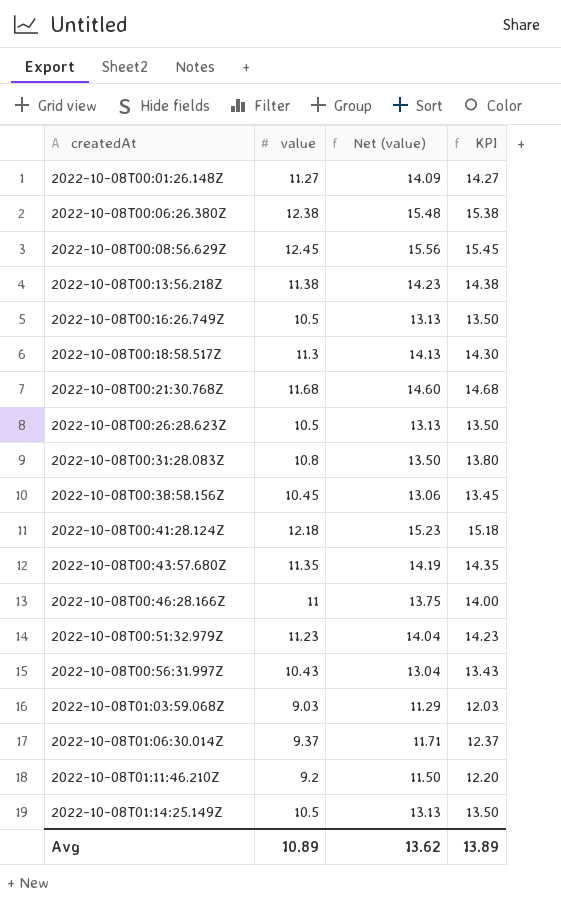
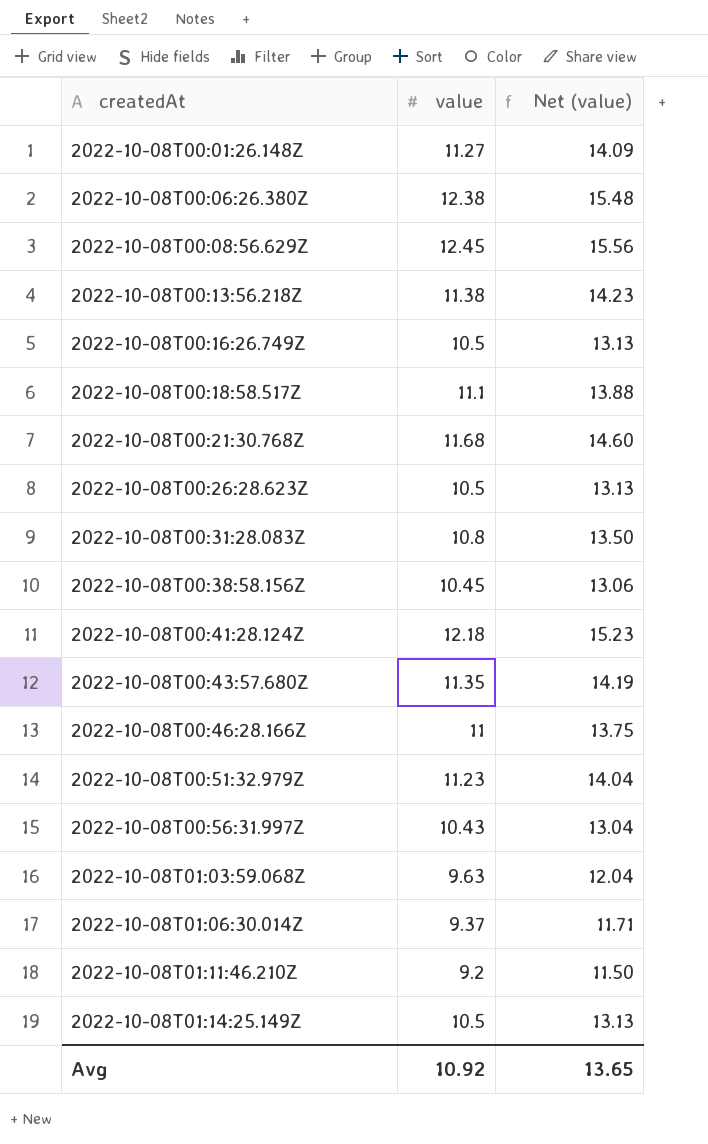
column KPI | formula: [value] + 3 -> none
2022-10-08T00:18:58.517Z | value: 11.3 -> 11.1
2022-10-08T00:18:58.517Z | Net (value): 14.13 -> 13.88
2022-10-08T01:03:59.068Z | value: 9.03 -> 9.63
2022-10-08T01:03:59.068Z | Net (value): 11.29 -> 12.04
Avg | value: 10.89 -> 10.92
Avg | Net (value): 13.62 -> 13.65

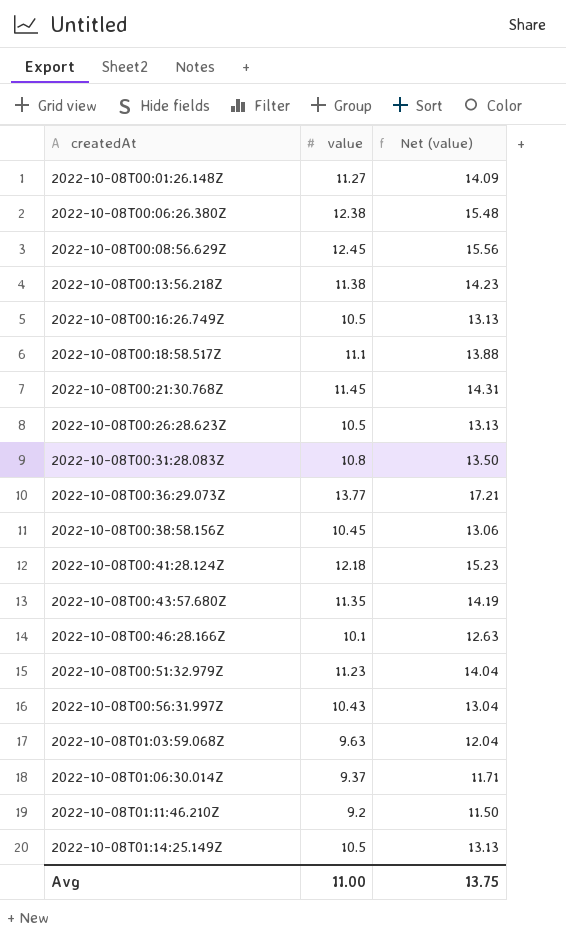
2022-10-08T00:21:30.768Z | value: 11.68 -> 11.45
2022-10-08T00:21:30.768Z | Net (value): 14.60 -> 14.31
row 2022-10-08T00:36:29.073Z: none -> 13.77 | 17.21
2022-10-08T00:46:28.166Z | value: 11 -> 10.1
2022-10-08T00:46:28.166Z | Net (value): 13.75 -> 12.63
Avg | value: 10.92 -> 11.00
Avg | Net (value): 13.65 -> 13.75

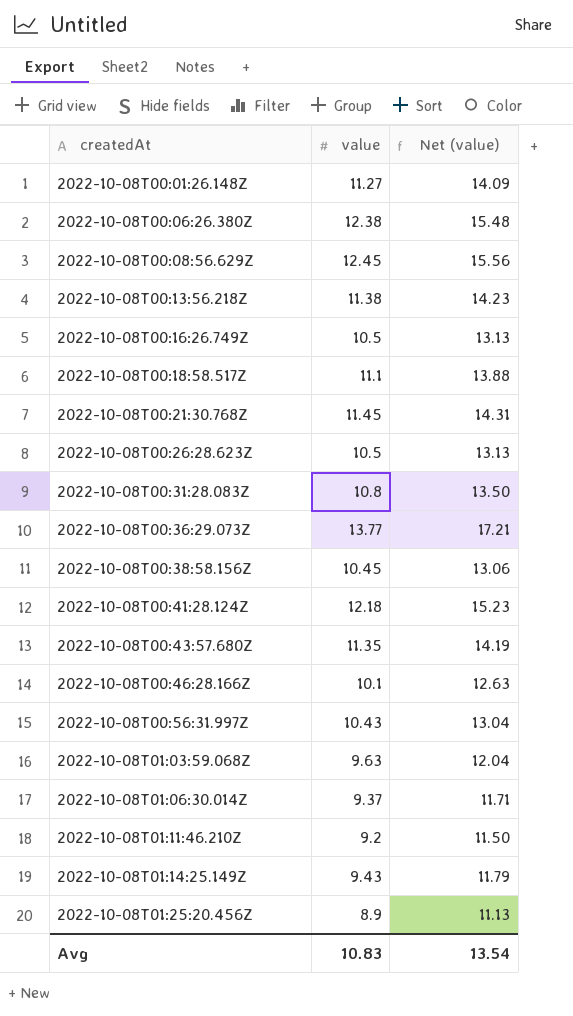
row 2022-10-08T00:51:32.979Z: 11.23 | 14.04 -> none
2022-10-08T01:14:25.149Z | value: 10.5 -> 9.43
2022-10-08T01:14:25.149Z | Net (value): 13.13 -> 11.79
row 2022-10-08T01:25:20.456Z: none -> 8.9 | 11.13
Avg | value: 11.00 -> 10.83
Avg | Net (value): 13.75 -> 13.54

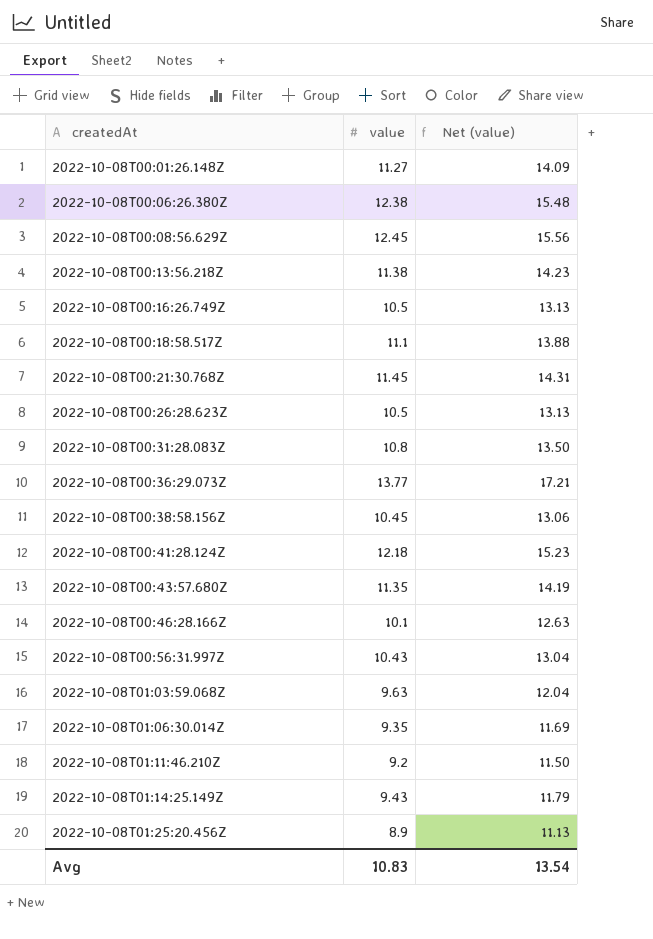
2022-10-08T01:06:30.014Z | value: 9.37 -> 9.35
2022-10-08T01:06:30.014Z | Net (value): 11.71 -> 11.69

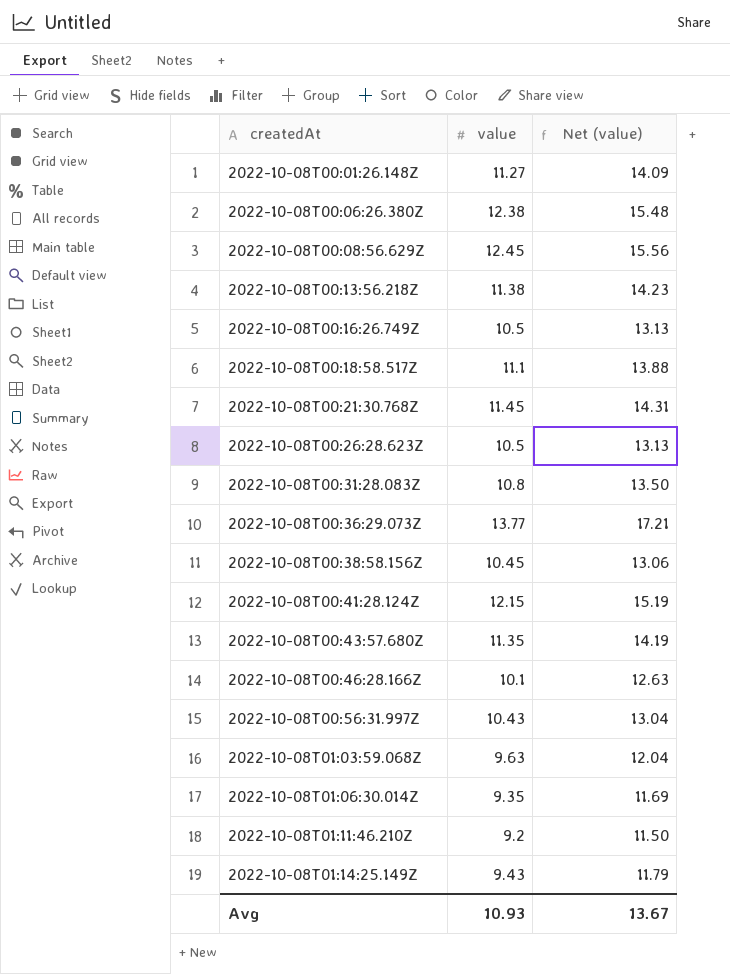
row 2022-10-08T01:25:20.456Z: 8.9 | 11.13 -> none
2022-10-08T00:41:28.124Z | value: 12.18 -> 12.15
2022-10-08T00:41:28.124Z | Net (value): 15.23 -> 15.19
Avg | value: 10.83 -> 10.93
Avg | Net (value): 13.54 -> 13.67

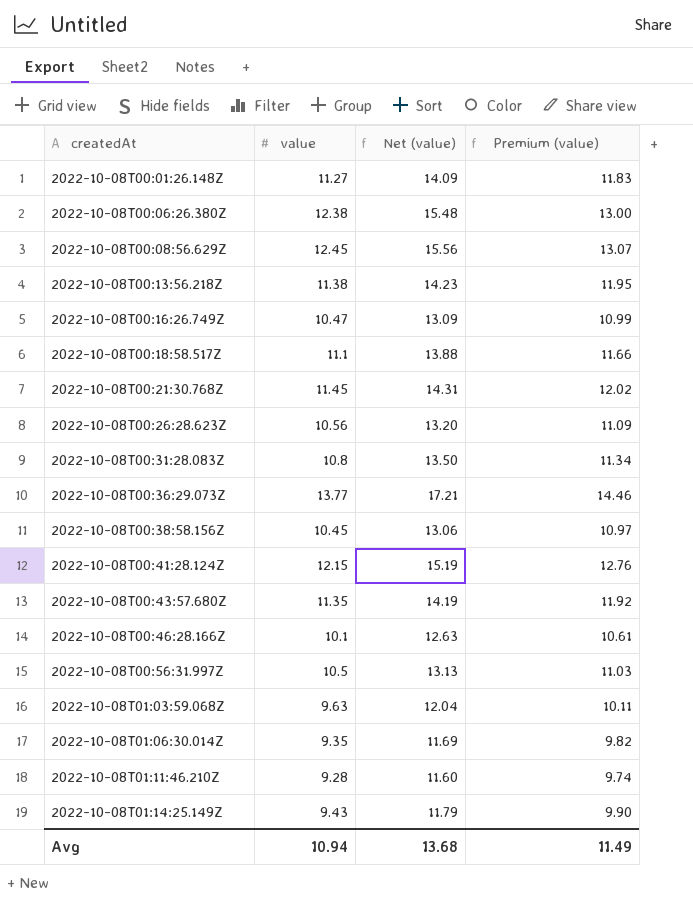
column Premium (value) | formula: none -> [value] * 1.05
2022-10-08T00:16:26.749Z | value: 10.5 -> 10.47
2022-10-08T00:16:26.749Z | Net (value): 13.13 -> 13.09
2022-10-08T00:26:28.623Z | value: 10.5 -> 10.56
2022-10-08T00:26:28.623Z | Net (value): 13.13 -> 13.20
2022-10-08T00:56:31.997Z | value: 10.43 -> 10.5
2022-10-08T00:56:31.997Z | Net (value): 13.04 -> 13.13
2022-10-08T01:11:46.210Z | value: 9.2 -> 9.28
2022-10-08T01:11:46.210Z | Net (value): 11.50 -> 11.60
Avg | value: 10.93 -> 10.94
Avg | Net (value): 13.67 -> 13.68

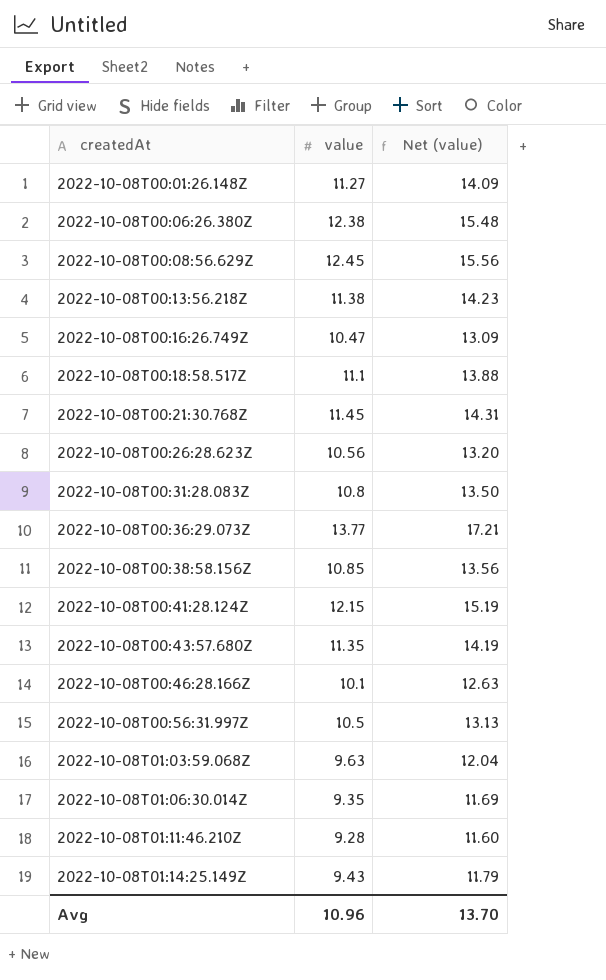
column Premium (value) | formula: [value] * 1.05 -> none
2022-10-08T00:38:58.156Z | value: 10.45 -> 10.85
2022-10-08T00:38:58.156Z | Net (value): 13.06 -> 13.56
Avg | value: 10.94 -> 10.96
Avg | Net (value): 13.68 -> 13.70

